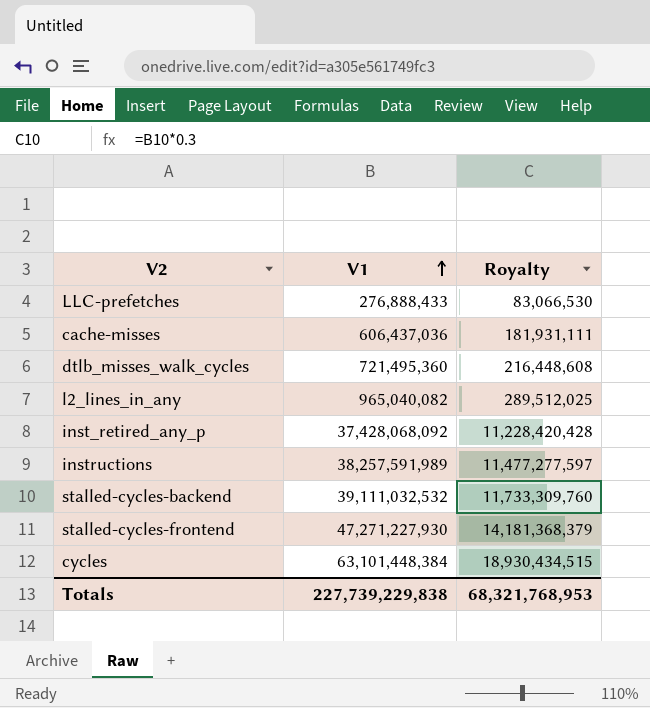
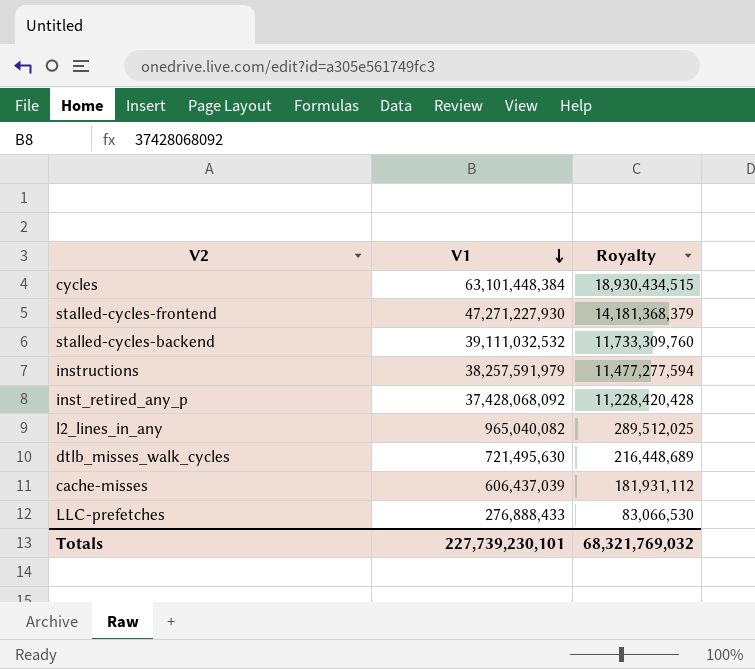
row order: V1 ascending -> V1 descending
instructions | V1: 38,257,591,989 -> 38,257,591,979
instructions | Royalty: 11,477,277,597 -> 11,477,277,594
dtlb_misses_walk_cycles | V1: 721,495,360 -> 721,495,630
dtlb_misses_walk_cycles | Royalty: 216,448,608 -> 216,448,689
cache-misses | V1: 606,437,036 -> 606,437,039
cache-misses | Royalty: 181,931,111 -> 181,931,112
Totals | V1: 227,739,229,838 -> 227,739,230,101
Totals | Royalty: 68,321,768,953 -> 68,321,769,032

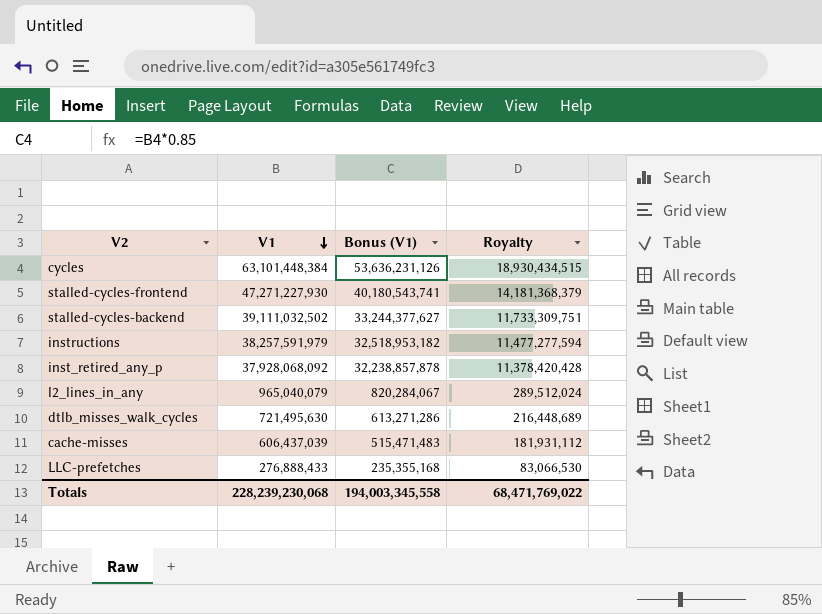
column Bonus (V1) | formula: none -> [V1] * 0.85
stalled-cycles-backend | V1: 39,111,032,532 -> 39,111,032,502
stalled-cycles-backend | Royalty: 11,733,309,760 -> 11,733,309,751
inst_retired_any_p | V1: 37,428,068,092 -> 37,928,068,092
inst_retired_any_p | Royalty: 11,228,420,428 -> 11,378,420,428
l2_lines_in_any | V1: 965,040,082 -> 965,040,079
l2_lines_in_any | Royalty: 289,512,025 -> 289,512,024
Totals | V1: 227,739,230,101 -> 228,239,230,068
Totals | Royalty: 68,321,769,032 -> 68,471,769,022

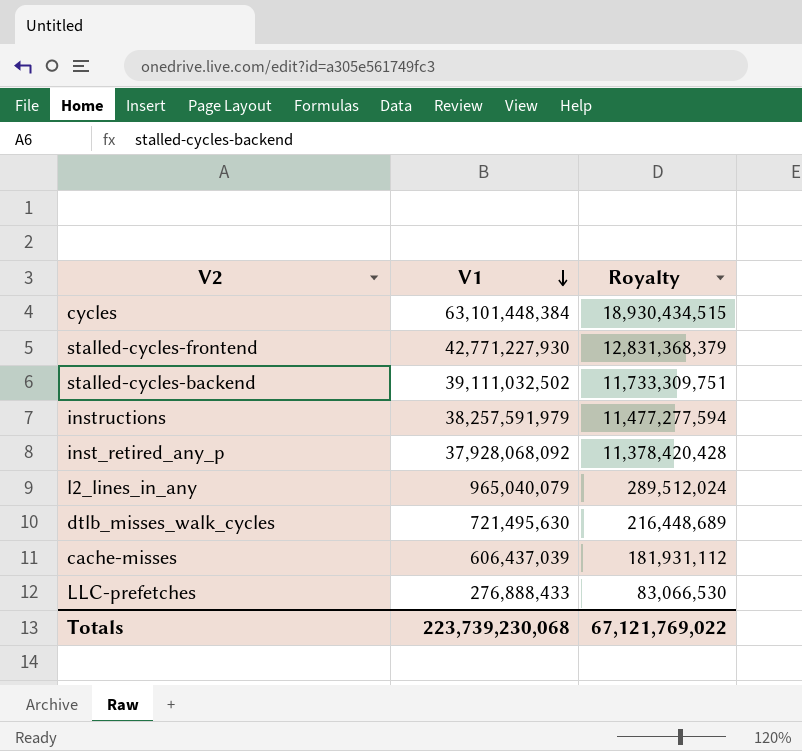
column Bonus (V1) | formula: [V1] * 0.85 -> none
stalled-cycles-frontend | V1: 47,271,227,930 -> 42,771,227,930
stalled-cycles-frontend | Royalty: 14,181,368,379 -> 12,831,368,379
Totals | V1: 228,239,230,068 -> 223,739,230,068
Totals | Royalty: 68,471,769,022 -> 67,121,769,022

